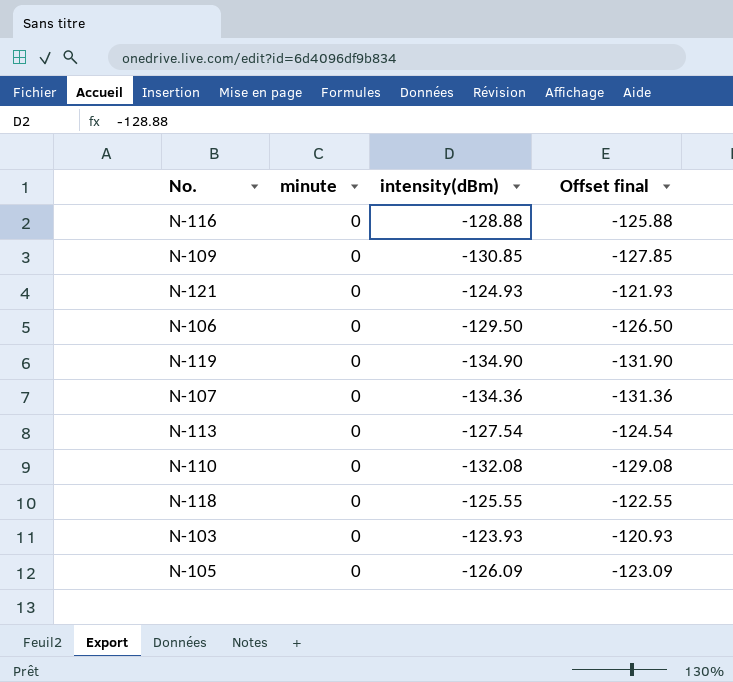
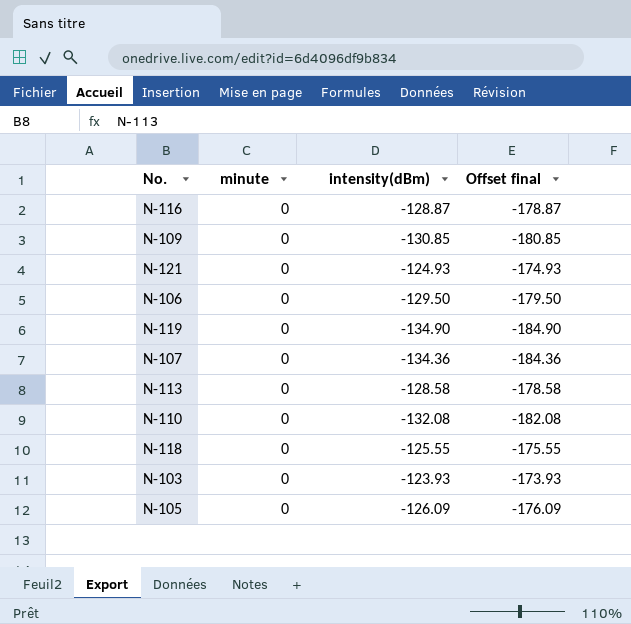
column Offset final | formula: [intensity(dBm)] + 3 -> [intensity(dBm)] - 50
N-116 | intensity(dBm): -128.88 -> -128.87
N-113 | intensity(dBm): -127.54 -> -128.58

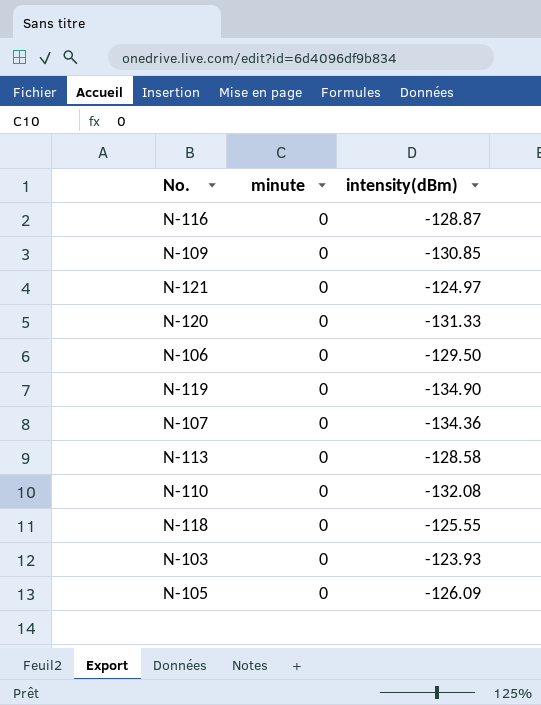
column Offset final | formula: [intensity(dBm)] - 50 -> none
N-121 | intensity(dBm): -124.93 -> -124.97
row N-120: none -> 0 | -131.33

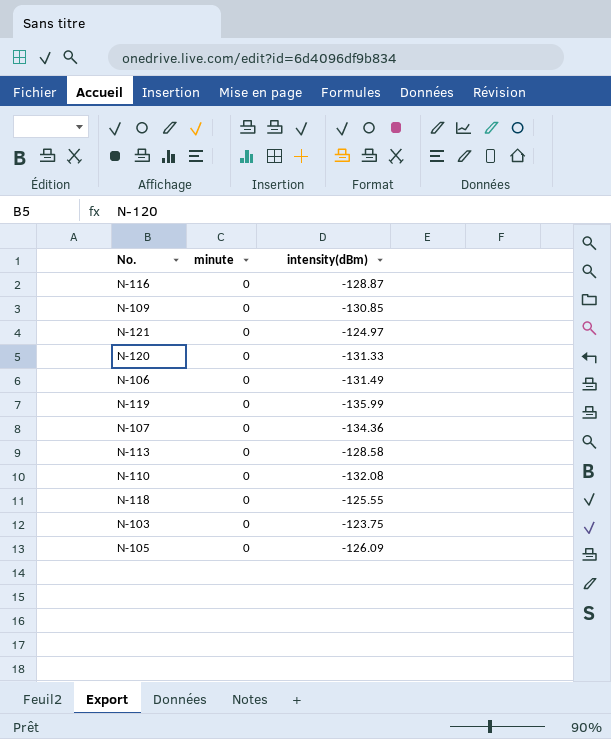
N-106 | intensity(dBm): -129.50 -> -131.49
N-119 | intensity(dBm): -134.90 -> -135.99
N-103 | intensity(dBm): -123.93 -> -123.75

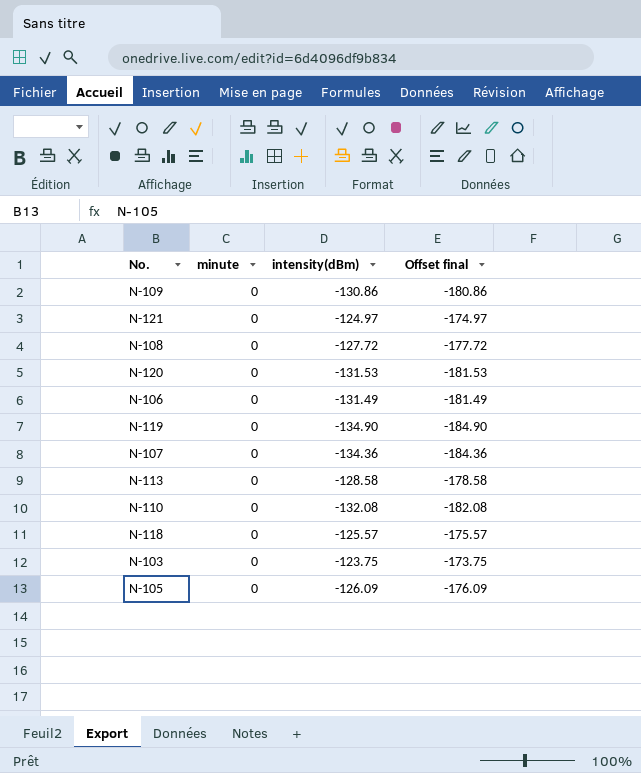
column Offset final | formula: none -> [intensity(dBm)] - 50
row N-116: 0 | -128.87 -> none
N-109 | intensity(dBm): -130.85 -> -130.86
row N-108: none -> 0 | -127.72 | -177.72
N-120 | intensity(dBm): -131.33 -> -131.53
N-119 | intensity(dBm): -135.99 -> -134.90
N-118 | intensity(dBm): -125.55 -> -125.57

